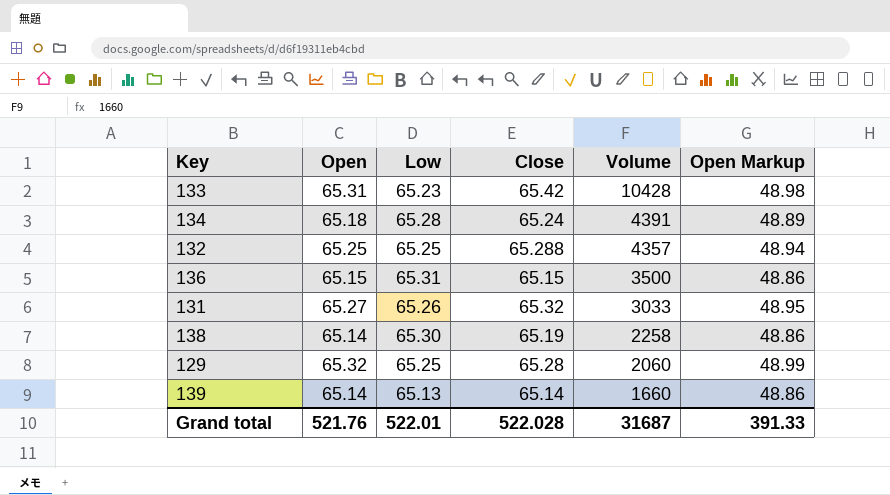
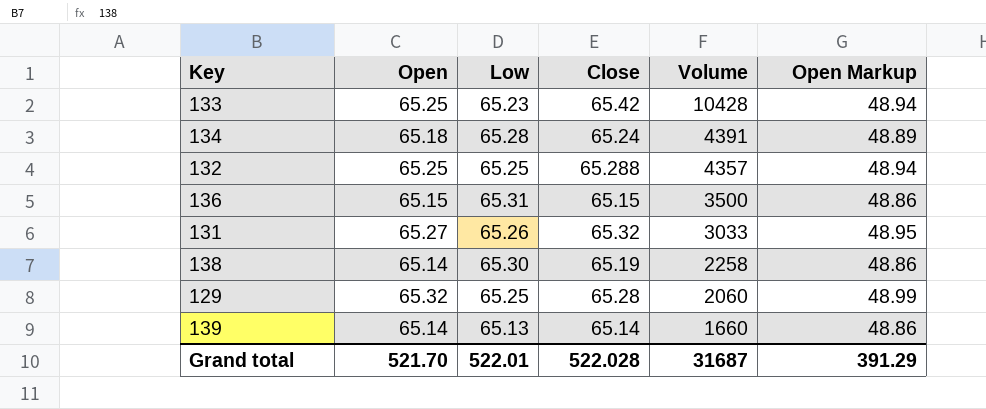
133 | Open: 65.31 -> 65.25
133 | Open Markup: 48.98 -> 48.94
Grand total | Open: 521.76 -> 521.70
Grand total | Open Markup: 391.33 -> 391.29

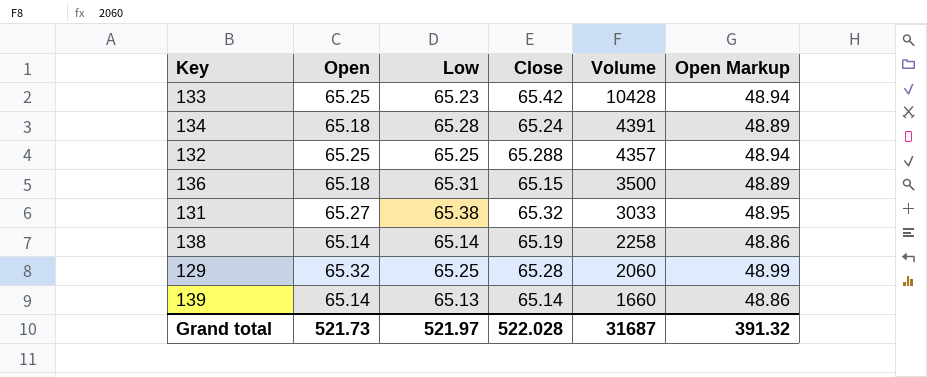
136 | Open: 65.15 -> 65.18
136 | Open Markup: 48.86 -> 48.89
131 | Low: 65.26 -> 65.38
138 | Low: 65.30 -> 65.14
Grand total | Open: 521.70 -> 521.73
Grand total | Low: 522.01 -> 521.97
Grand total | Open Markup: 391.29 -> 391.32

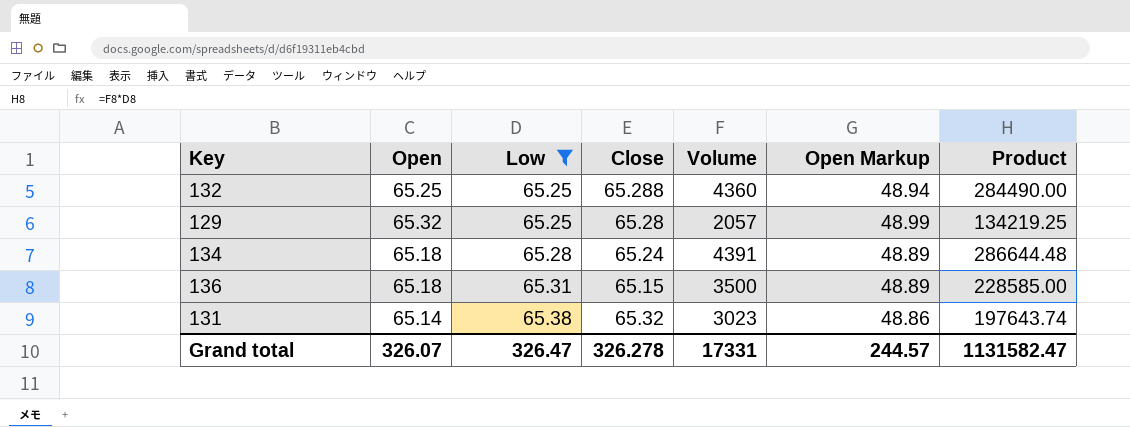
filter: none -> Low >= 65.25
row order: Volume descending -> Low ascending
column Product | formula: none -> [Low] * [Volume]
132 | Volume: 4357 -> 4360
129 | Volume: 2060 -> 2057
131 | Open: 65.27 -> 65.14
131 | Volume: 3033 -> 3023
131 | Open Markup: 48.95 -> 48.86
Grand total | Open: 521.73 -> 326.07
Grand total | Low: 521.97 -> 326.47
Grand total | Close: 522.028 -> 326.278
Grand total | Volume: 31687 -> 17331
Grand total | Open Markup: 391.32 -> 244.57

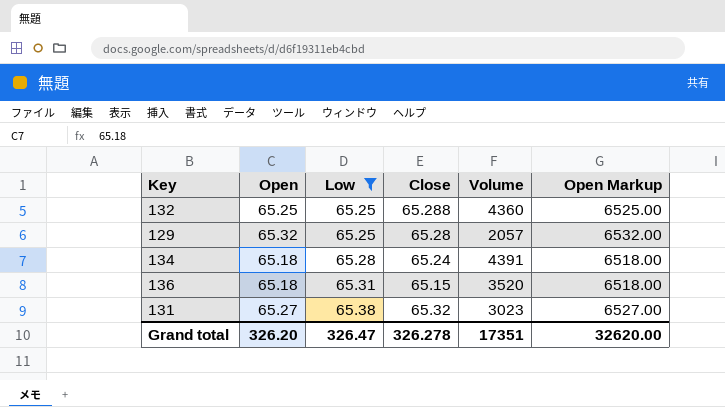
column Product | formula: [Low] * [Volume] -> none
column Open Markup | formula: [Open] * 0.75 -> [Open] * 100
136 | Volume: 3500 -> 3520
131 | Open: 65.14 -> 65.27
Grand total | Open: 326.07 -> 326.20
Grand total | Volume: 17331 -> 17351
Grand total | Open Markup: 244.57 -> 32620.00

